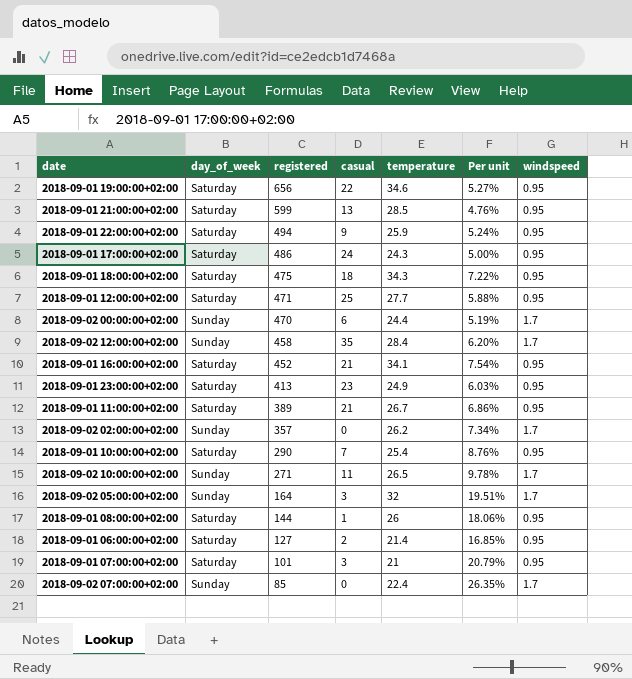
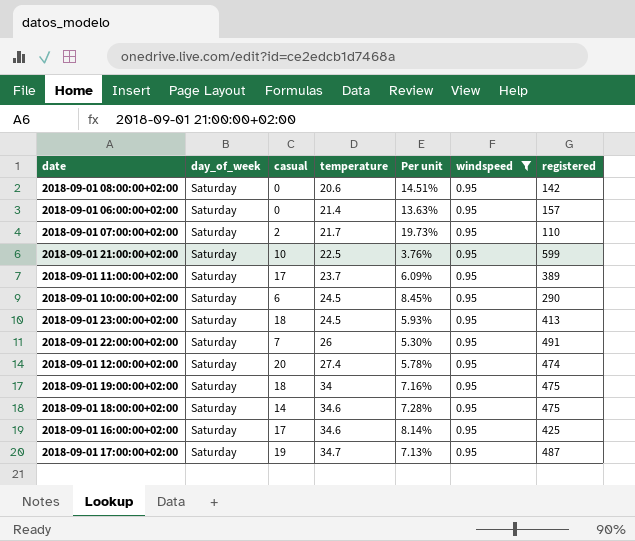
filter: none -> windspeed = 0.95
row order: registered descending -> temperature ascending
column registered | position: 3 -> 7
2018-09-01 08:00:00+02:00 | casual: 1 -> 0
2018-09-01 08:00:00+02:00 | temperature: 26 -> 20.6
2018-09-01 08:00:00+02:00 | Per unit: 18.06% -> 14.51%
2018-09-01 08:00:00+02:00 | registered: 144 -> 142
2018-09-01 06:00:00+02:00 | casual: 2 -> 0
2018-09-01 06:00:00+02:00 | Per unit: 16.85% -> 13.63%
2018-09-01 06:00:00+02:00 | registered: 127 -> 157
2018-09-01 07:00:00+02:00 | casual: 3 -> 2
2018-09-01 07:00:00+02:00 | temperature: 21 -> 21.7
2018-09-01 07:00:00+02:00 | Per unit: 20.79% -> 19.73%
2018-09-01 07:00:00+02:00 | registered: 101 -> 110
2018-09-01 21:00:00+02:00 | casual: 13 -> 10
2018-09-01 21:00:00+02:00 | temperature: 28.5 -> 22.5
2018-09-01 21:00:00+02:00 | Per unit: 4.76% -> 3.76%
2018-09-01 11:00:00+02:00 | casual: 21 -> 17
2018-09-01 11:00:00+02:00 | temperature: 26.7 -> 23.7
2018-09-01 11:00:00+02:00 | Per unit: 6.86% -> 6.09%
2018-09-01 10:00:00+02:00 | casual: 7 -> 6
2018-09-01 10:00:00+02:00 | temperature: 25.4 -> 24.5
2018-09-01 10:00:00+02:00 | Per unit: 8.76% -> 8.45%
2018-09-01 23:00:00+02:00 | casual: 23 -> 18
2018-09-01 23:00:00+02:00 | temperature: 24.9 -> 24.5
2018-09-01 23:00:00+02:00 | Per unit: 6.03% -> 5.93%
2018-09-01 22:00:00+02:00 | casual: 9 -> 7
2018-09-01 22:00:00+02:00 | temperature: 25.9 -> 26
2018-09-01 22:00:00+02:00 | Per unit: 5.24% -> 5.30%
2018-09-01 22:00:00+02:00 | registered: 494 -> 491
2018-09-01 12:00:00+02:00 | casual: 25 -> 20
2018-09-01 12:00:00+02:00 | temperature: 27.7 -> 27.4
2018-09-01 12:00:00+02:00 | Per unit: 5.88% -> 5.78%
2018-09-01 12:00:00+02:00 | registered: 471 -> 474
2018-09-01 19:00:00+02:00 | casual: 22 -> 18
2018-09-01 19:00:00+02:00 | temperature: 34.6 -> 34
2018-09-01 19:00:00+02:00 | Per unit: 5.27% -> 7.16%
2018-09-01 19:00:00+02:00 | registered: 656 -> 475
2018-09-01 18:00:00+02:00 | casual: 18 -> 14
2018-09-01 18:00:00+02:00 | temperature: 34.3 -> 34.6
2018-09-01 18:00:00+02:00 | Per unit: 7.22% -> 7.28%
2018-09-01 16:00:00+02:00 | casual: 21 -> 17
2018-09-01 16:00:00+02:00 | temperature: 34.1 -> 34.6
2018-09-01 16:00:00+02:00 | Per unit: 7.54% -> 8.14%
2018-09-01 16:00:00+02:00 | registered: 452 -> 425
2018-09-01 17:00:00+02:00 | casual: 24 -> 19
2018-09-01 17:00:00+02:00 | temperature: 24.3 -> 34.7
2018-09-01 17:00:00+02:00 | Per unit: 5.00% -> 7.13%
2018-09-01 17:00:00+02:00 | registered: 486 -> 487

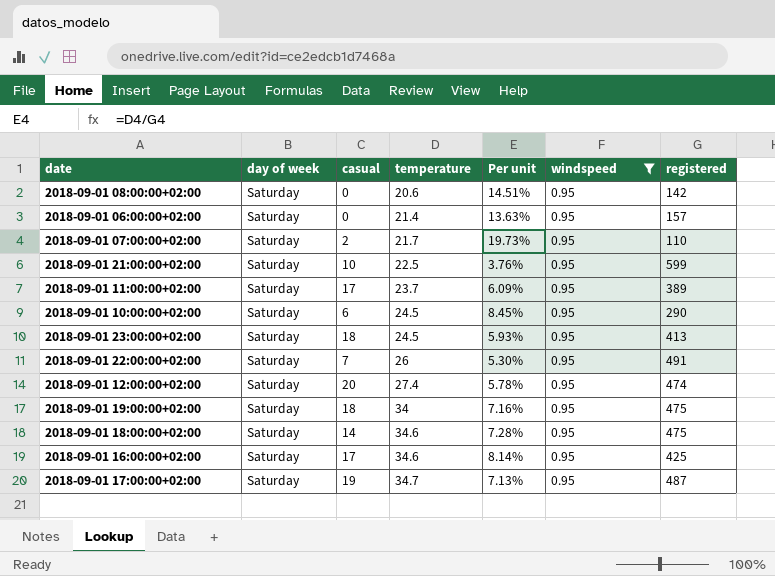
column name: day_of_week -> day of week

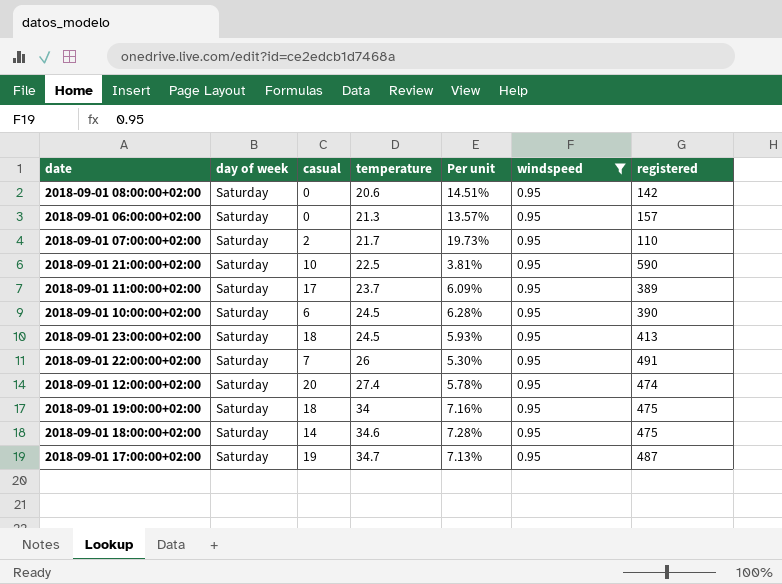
row 2018-09-01 16:00:00+02:00: Saturday | 17 | 34.6 | 8.14% | 0.95 | 425 -> none
2018-09-01 06:00:00+02:00 | temperature: 21.4 -> 21.3
2018-09-01 06:00:00+02:00 | Per unit: 13.63% -> 13.57%
2018-09-01 21:00:00+02:00 | Per unit: 3.76% -> 3.81%
2018-09-01 21:00:00+02:00 | registered: 599 -> 590
2018-09-01 10:00:00+02:00 | Per unit: 8.45% -> 6.28%
2018-09-01 10:00:00+02:00 | registered: 290 -> 390

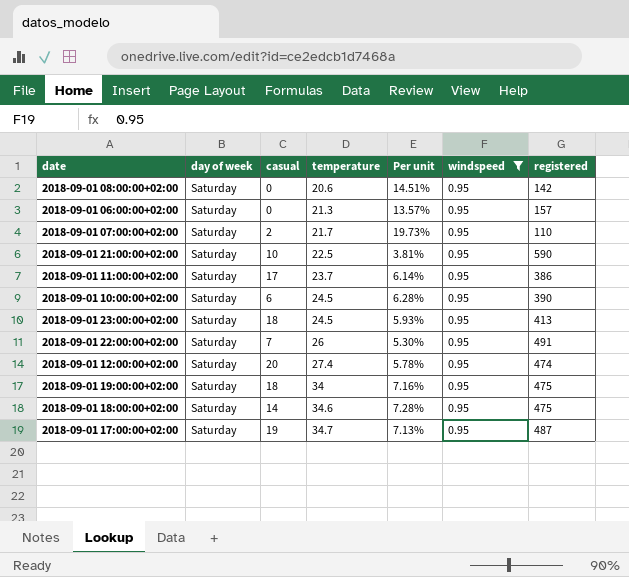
2018-09-01 11:00:00+02:00 | Per unit: 6.09% -> 6.14%
2018-09-01 11:00:00+02:00 | registered: 389 -> 386

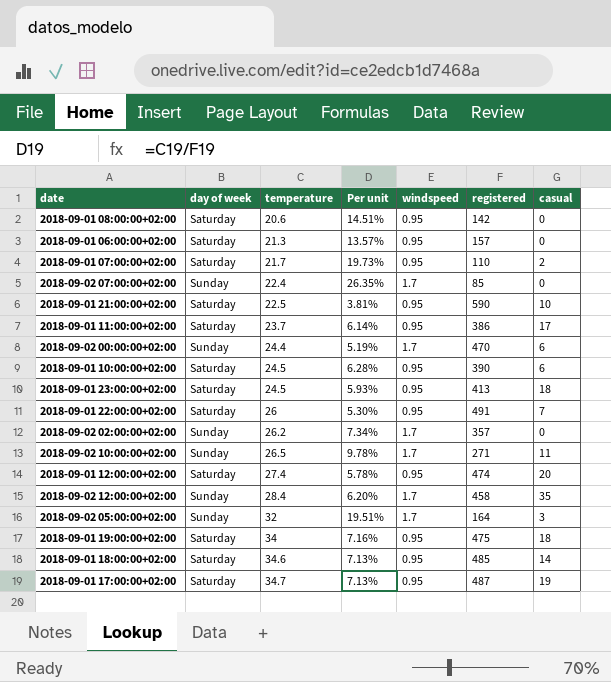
filter: windspeed = 0.95 -> none
column casual | position: 3 -> 7
2018-09-01 18:00:00+02:00 | Per unit: 7.28% -> 7.13%
2018-09-01 18:00:00+02:00 | registered: 475 -> 485

